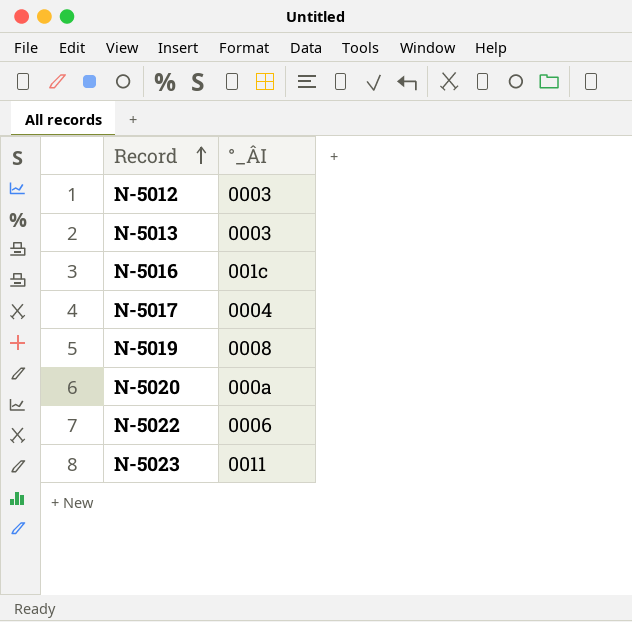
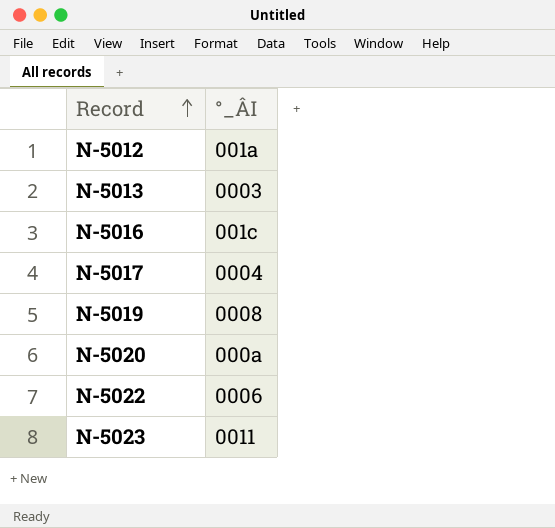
N-5012 | °_ÂI: 0003 -> 001a

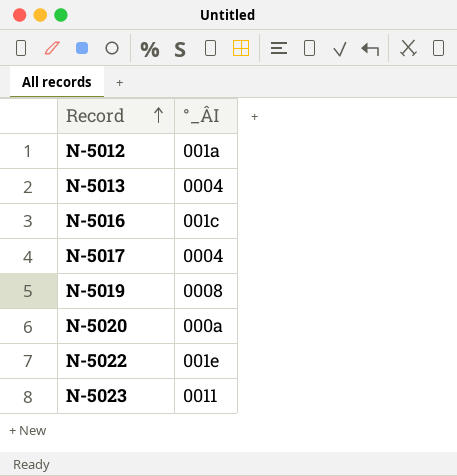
N-5013 | °_ÂI: 0003 -> 0004
N-5022 | °_ÂI: 0006 -> 001e

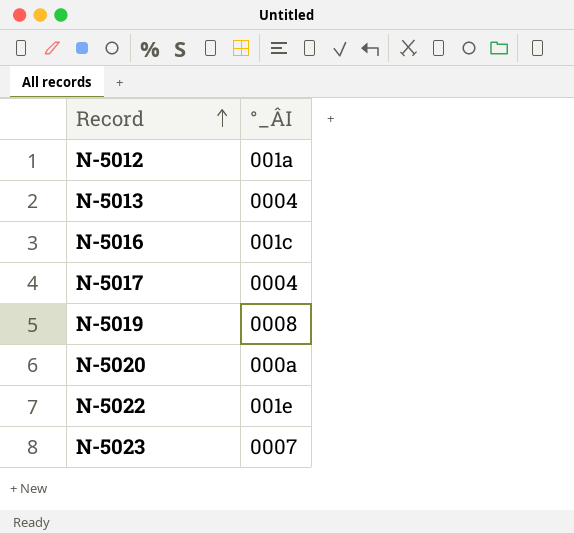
N-5023 | °_ÂI: 0011 -> 0007

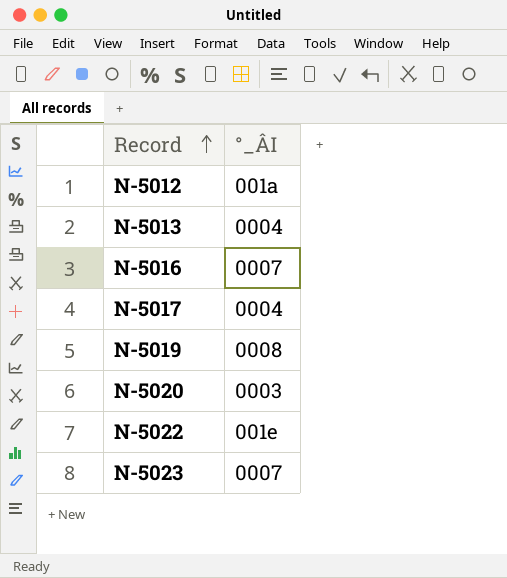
N-5016 | °_ÂI: 001c -> 0007
N-5020 | °_ÂI: 000a -> 0003

